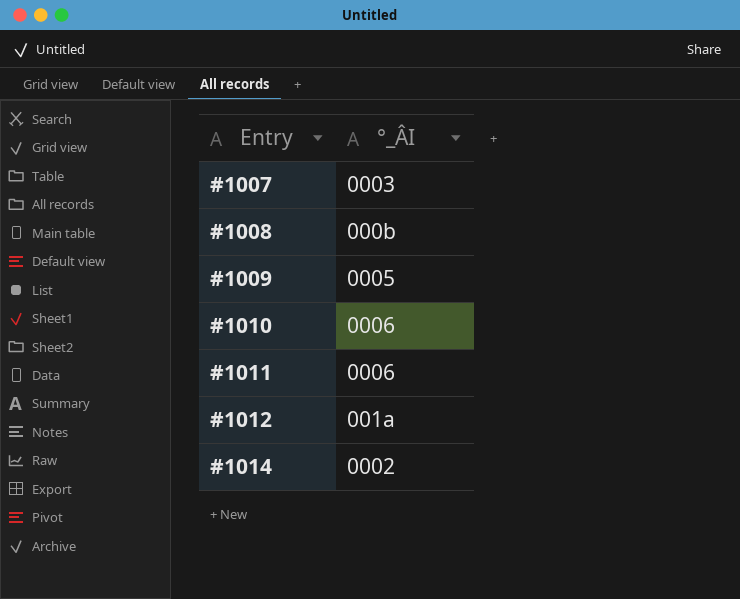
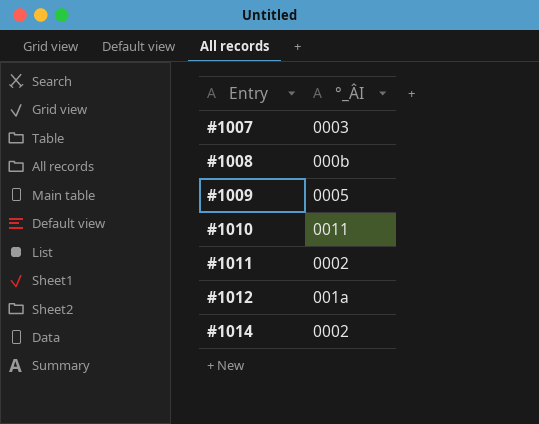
#1010 | °_ÂI: 0006 -> 0011
#1011 | °_ÂI: 0006 -> 0002

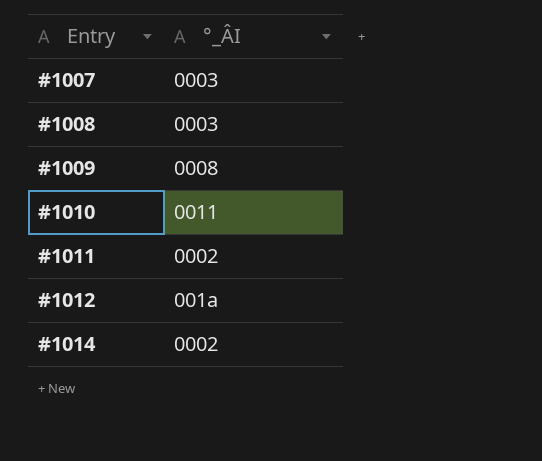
#1008 | °_ÂI: 000b -> 0003
#1009 | °_ÂI: 0005 -> 0008

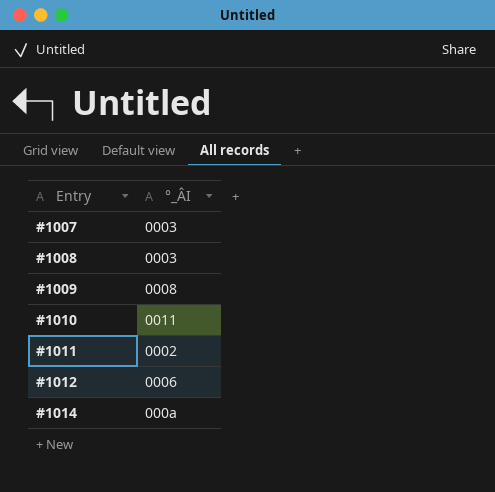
#1012 | °_ÂI: 001a -> 0006
#1014 | °_ÂI: 0002 -> 000a

